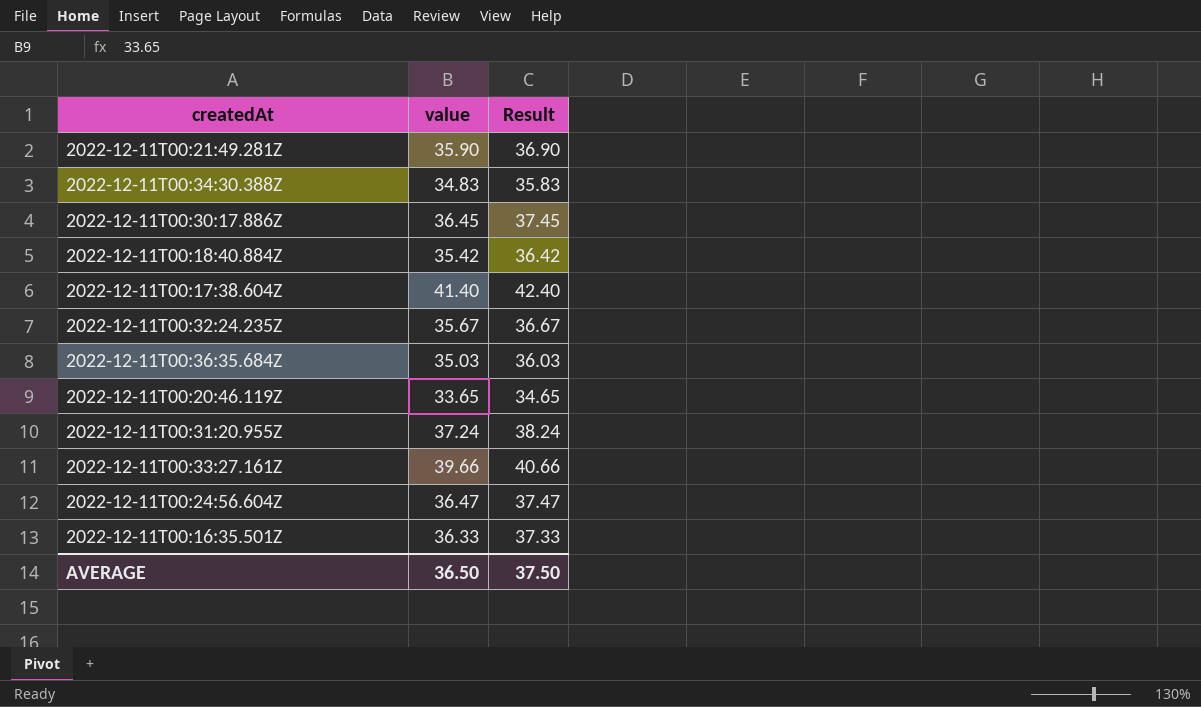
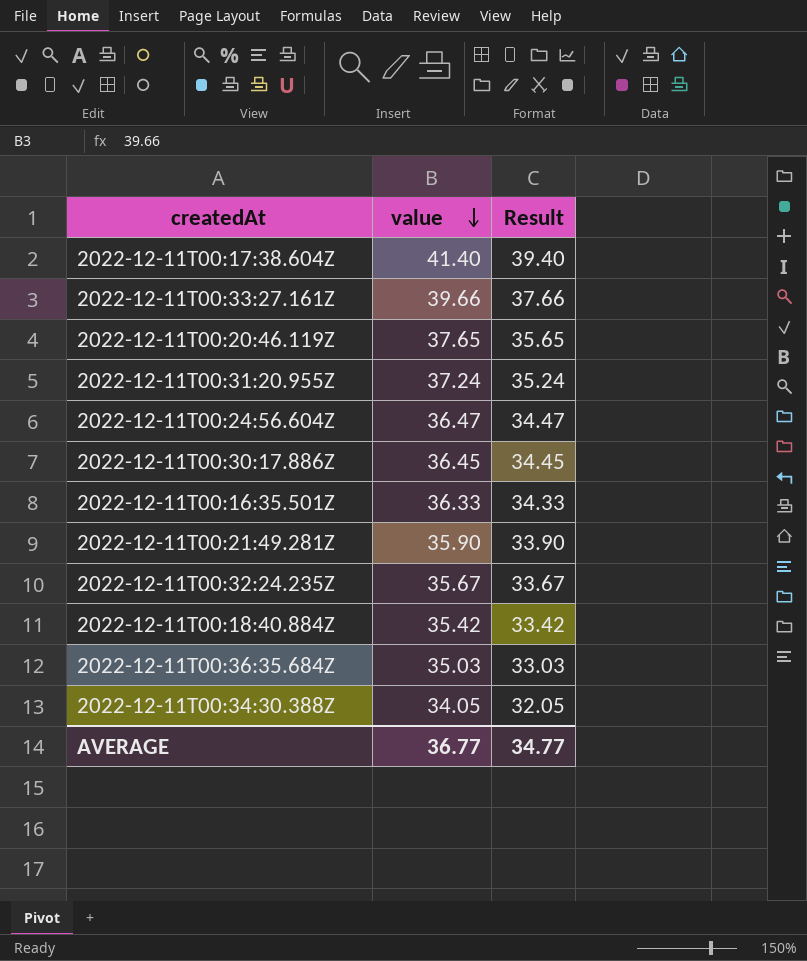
row order: none -> value descending
column Result | formula: [value] + 1 -> [value] - 2
2022-12-11T00:20:46.119Z | value: 33.65 -> 37.65
2022-12-11T00:34:30.388Z | value: 34.83 -> 34.05
AVERAGE | value: 36.50 -> 36.77
AVERAGE | Result: 37.50 -> 34.77

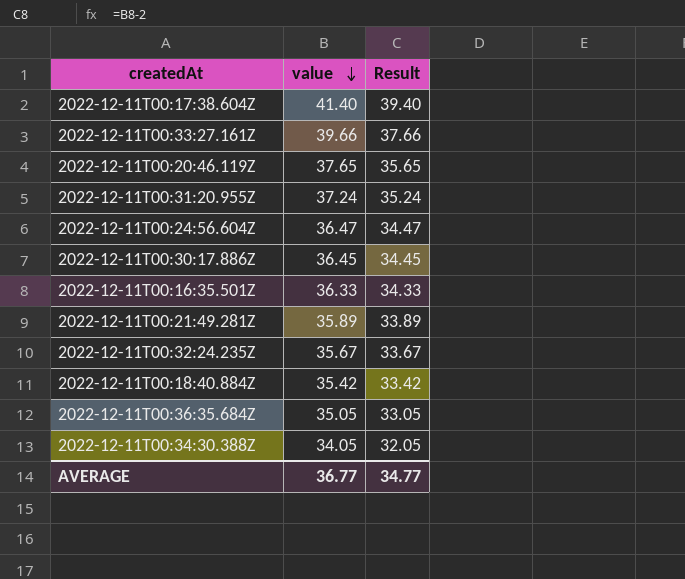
2022-12-11T00:21:49.281Z | value: 35.90 -> 35.89
2022-12-11T00:21:49.281Z | Result: 33.90 -> 33.89
2022-12-11T00:36:35.684Z | value: 35.03 -> 35.05
2022-12-11T00:36:35.684Z | Result: 33.03 -> 33.05

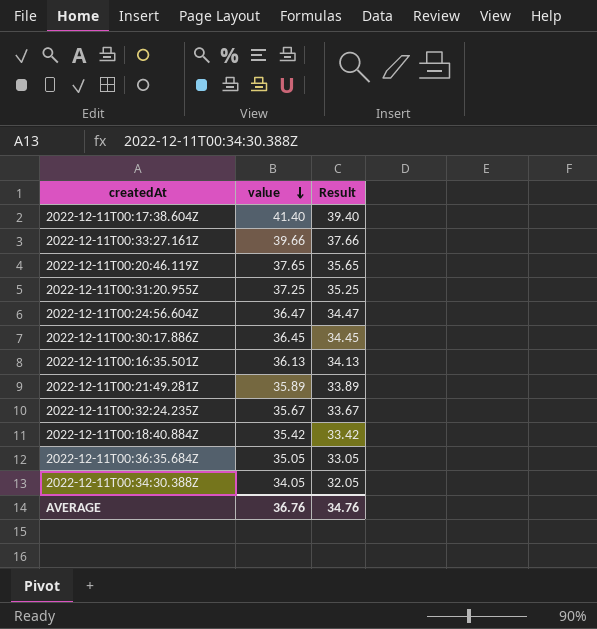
2022-12-11T00:31:20.955Z | value: 37.24 -> 37.25
2022-12-11T00:31:20.955Z | Result: 35.24 -> 35.25
2022-12-11T00:16:35.501Z | value: 36.33 -> 36.13
2022-12-11T00:16:35.501Z | Result: 34.33 -> 34.13
AVERAGE | value: 36.77 -> 36.76
AVERAGE | Result: 34.77 -> 34.76

